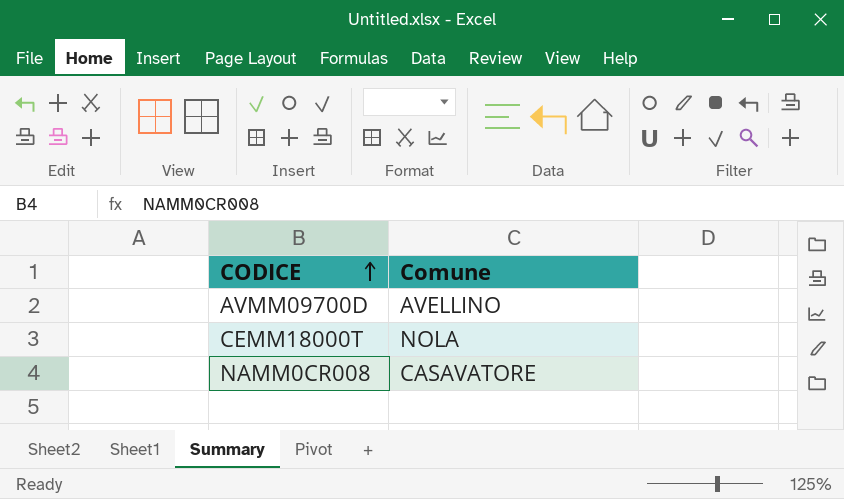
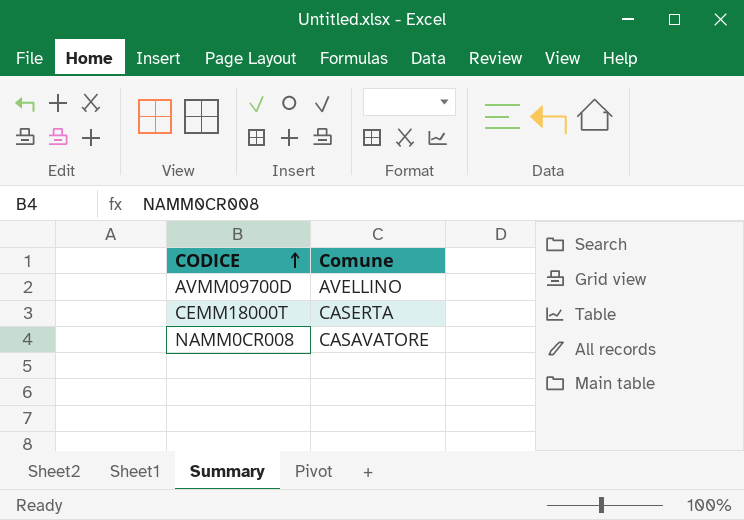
CEMM18000T | Comune: NOLA -> CASERTA

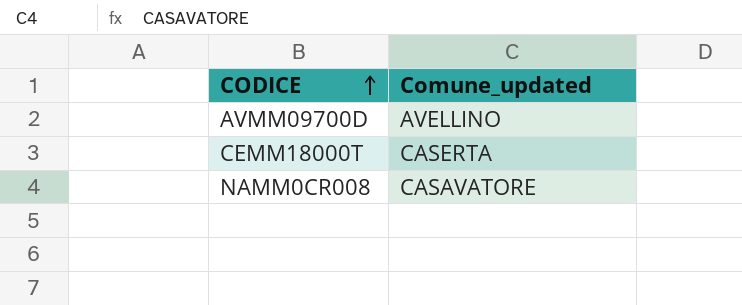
column name: Comune -> Comune_updated

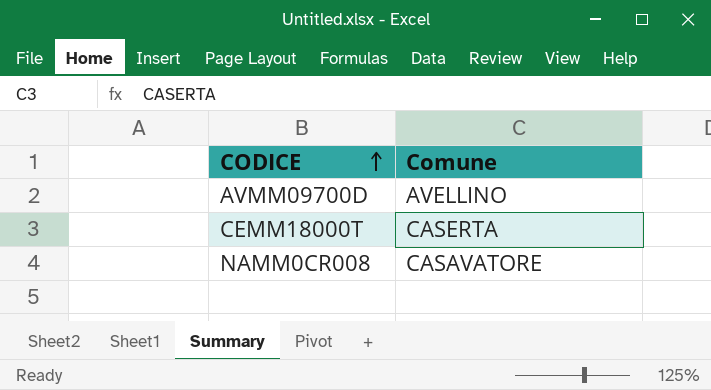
column name: Comune_updated -> Comune

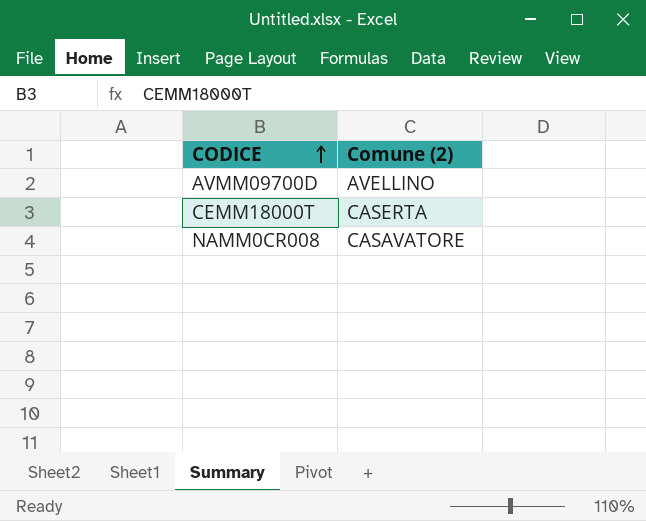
column name: Comune -> Comune (2)

